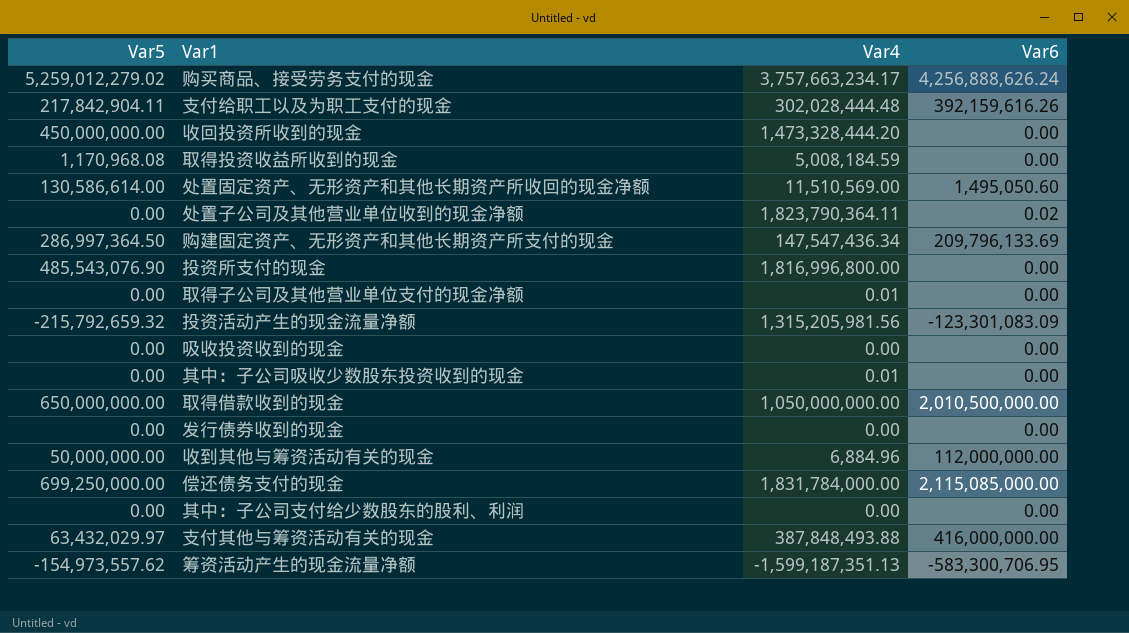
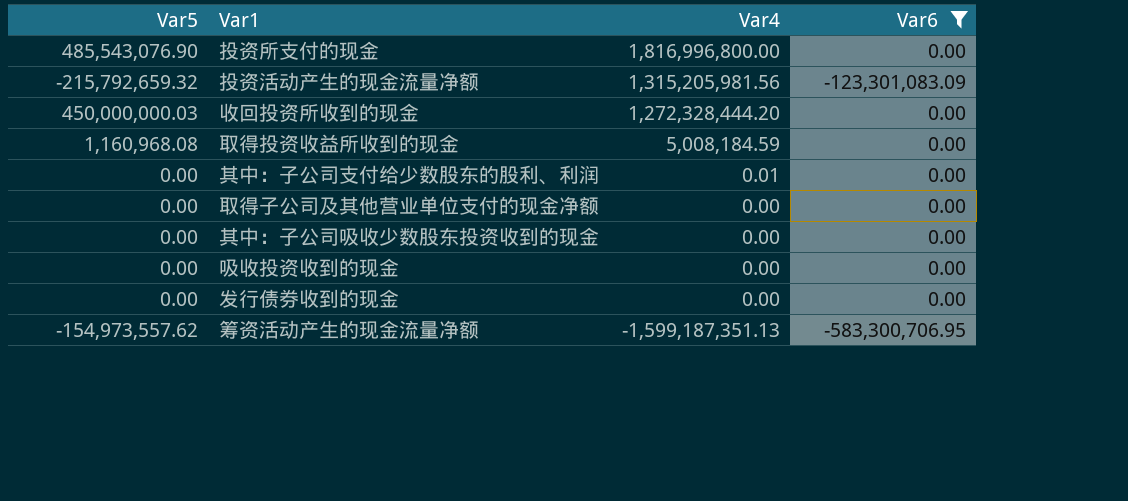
filter: none -> Var6 <= 0.00
row order: none -> Var4 descending
收回投资所收到的现金 | Var5: 450,000,000.00 -> 450,000,000.03
收回投资所收到的现金 | Var4: 1,473,328,444.20 -> 1,272,328,444.20
取得投资收益所收到的现金 | Var5: 1,170,968.08 -> 1,160,968.08
其中：子公司支付给少数股东的股利、利润 | Var4: 0.00 -> 0.01
取得子公司及其他营业单位支付的现金净额 | Var4: 0.01 -> 0.00
其中：子公司吸收少数股东投资收到的现金 | Var4: 0.01 -> 0.00

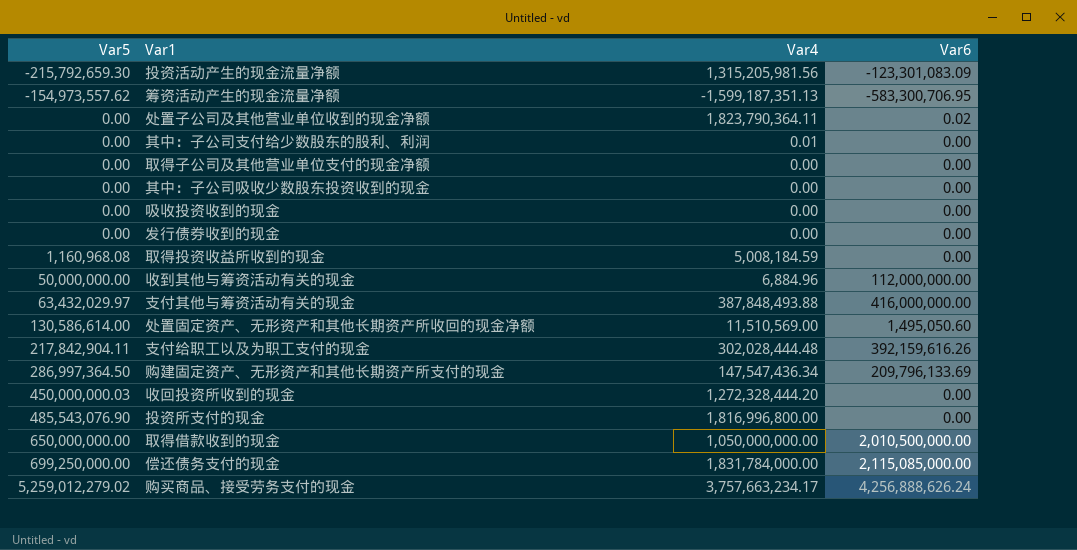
filter: Var6 <= 0.00 -> none
row order: Var4 descending -> Var5 ascending
投资活动产生的现金流量净额 | Var5: -215,792,659.32 -> -215,792,659.30

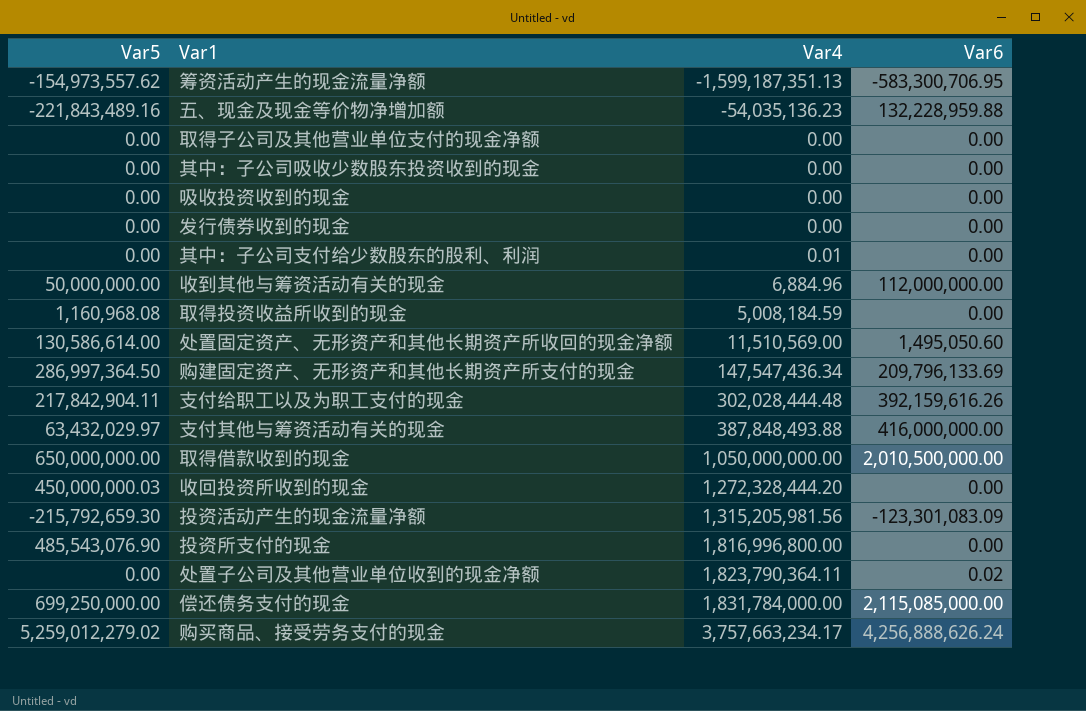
row order: Var5 ascending -> Var4 ascending
row 五、现金及现金等价物净增加额: none -> -221,843,489.16 | -54,035,136.23 | 132,228,959.88

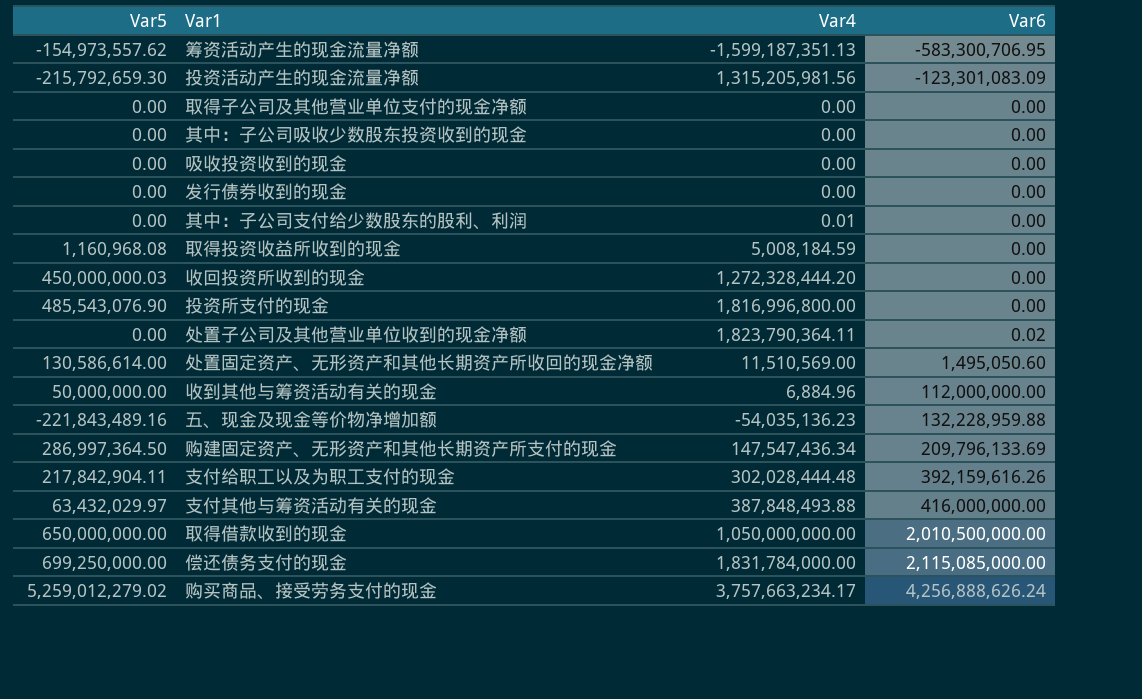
row order: Var4 ascending -> Var6 ascending

